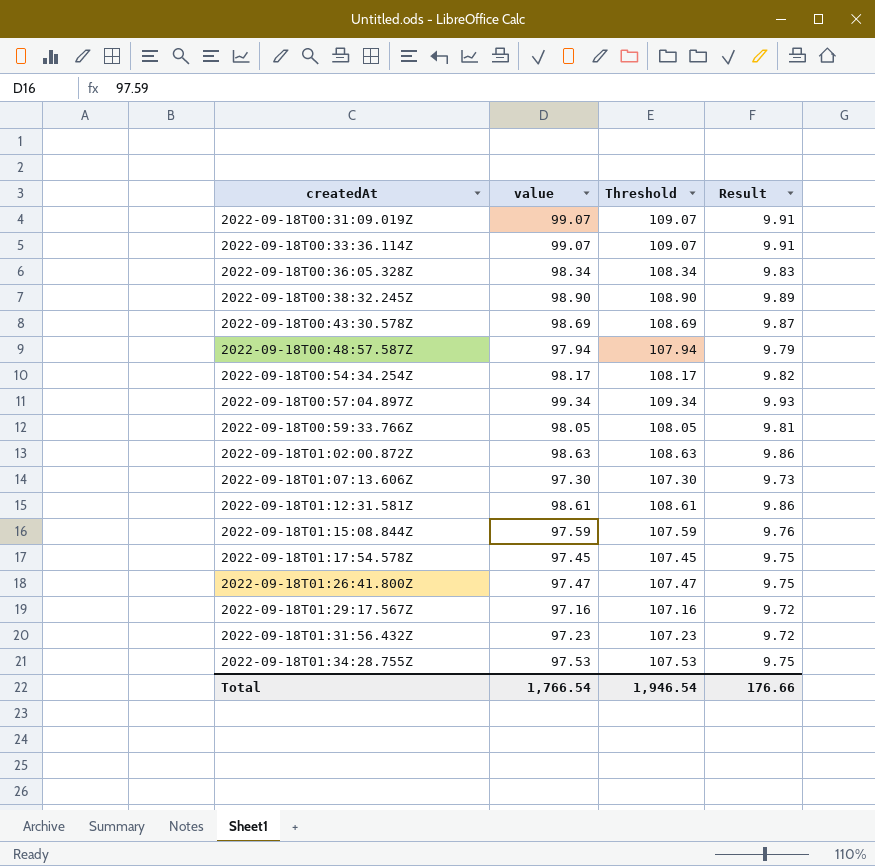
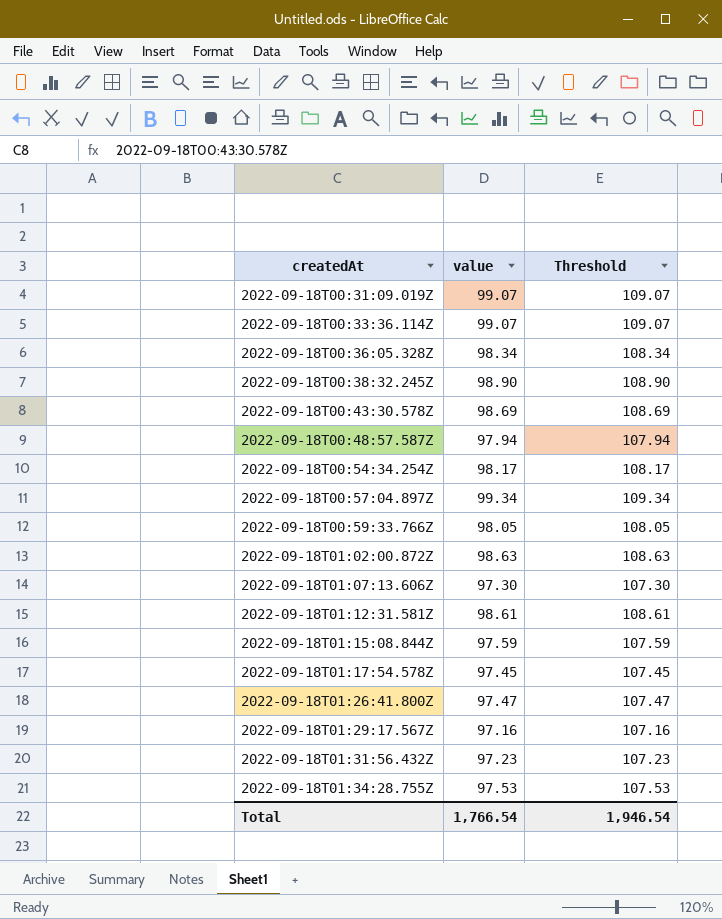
column Result | formula: [value] * 0.1 -> none

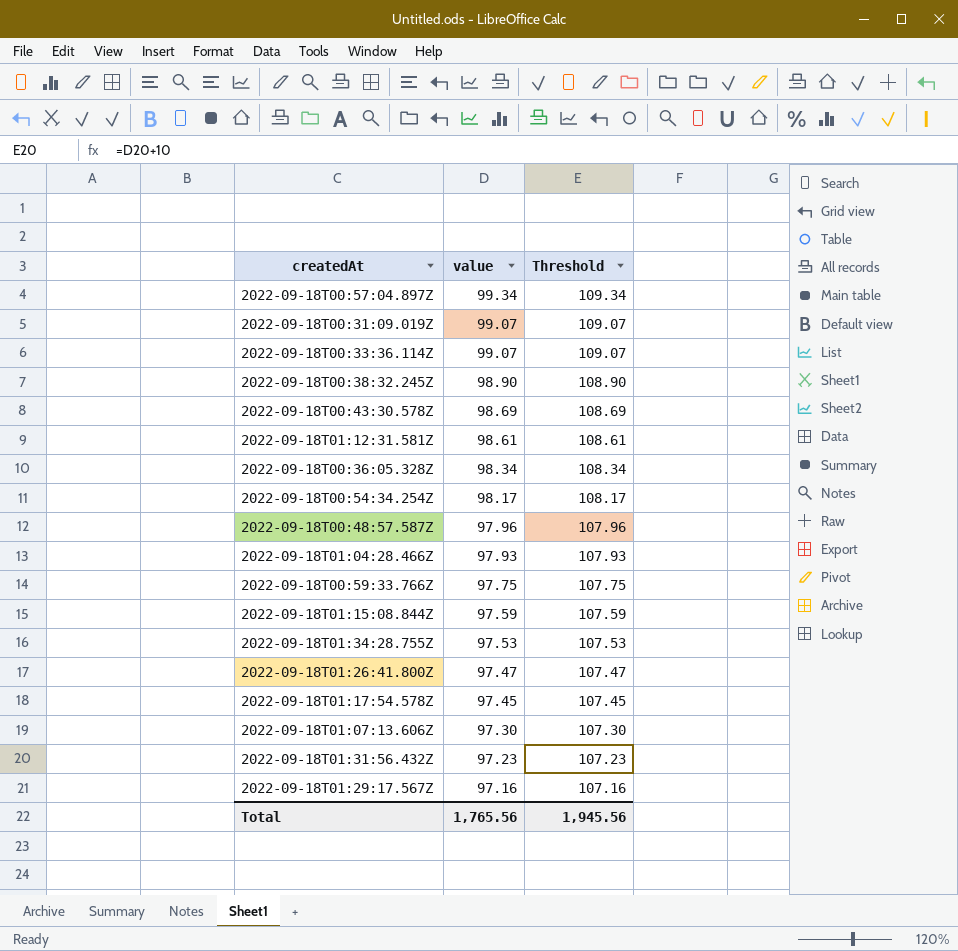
row order: createdAt ascending -> value descending
row 2022-09-18T01:02:00.872Z: 98.63 | 108.63 -> none
2022-09-18T00:48:57.587Z | value: 97.94 -> 97.96
2022-09-18T00:48:57.587Z | Threshold: 107.94 -> 107.96
row 2022-09-18T01:04:28.466Z: none -> 97.93 | 107.93
2022-09-18T00:59:33.766Z | value: 98.05 -> 97.75
2022-09-18T00:59:33.766Z | Threshold: 108.05 -> 107.75
Total | value: 1,766.54 -> 1,765.56
Total | Threshold: 1,946.54 -> 1,945.56

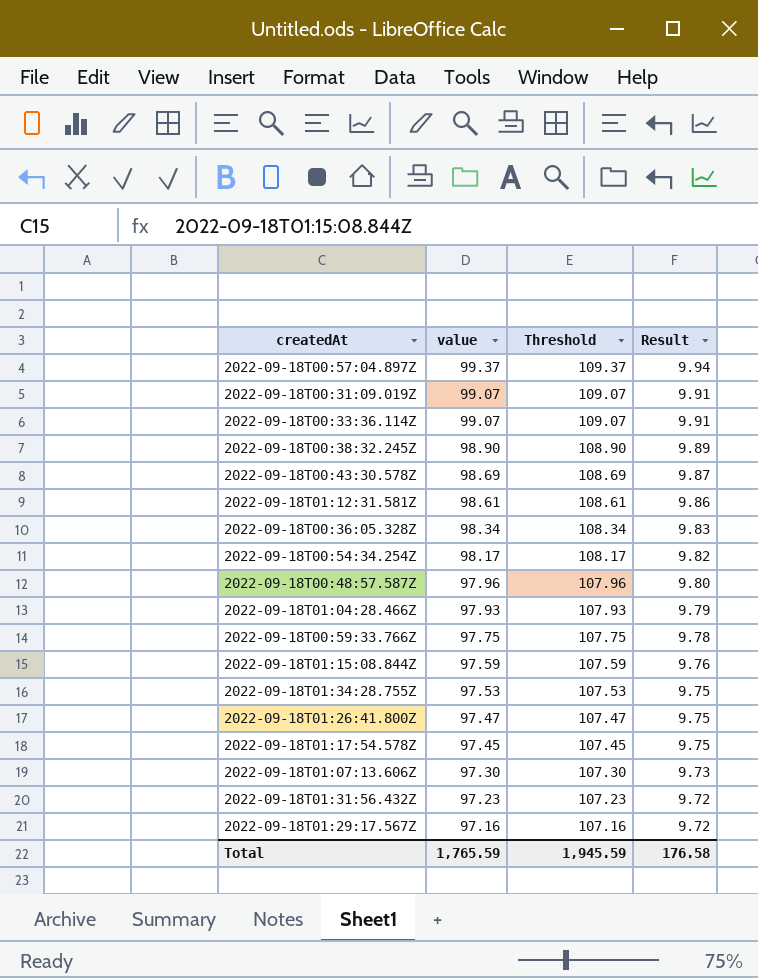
column Result | formula: none -> [value] * 0.1
2022-09-18T00:57:04.897Z | value: 99.34 -> 99.37
2022-09-18T00:57:04.897Z | Threshold: 109.34 -> 109.37
Total | value: 1,765.56 -> 1,765.59
Total | Threshold: 1,945.56 -> 1,945.59

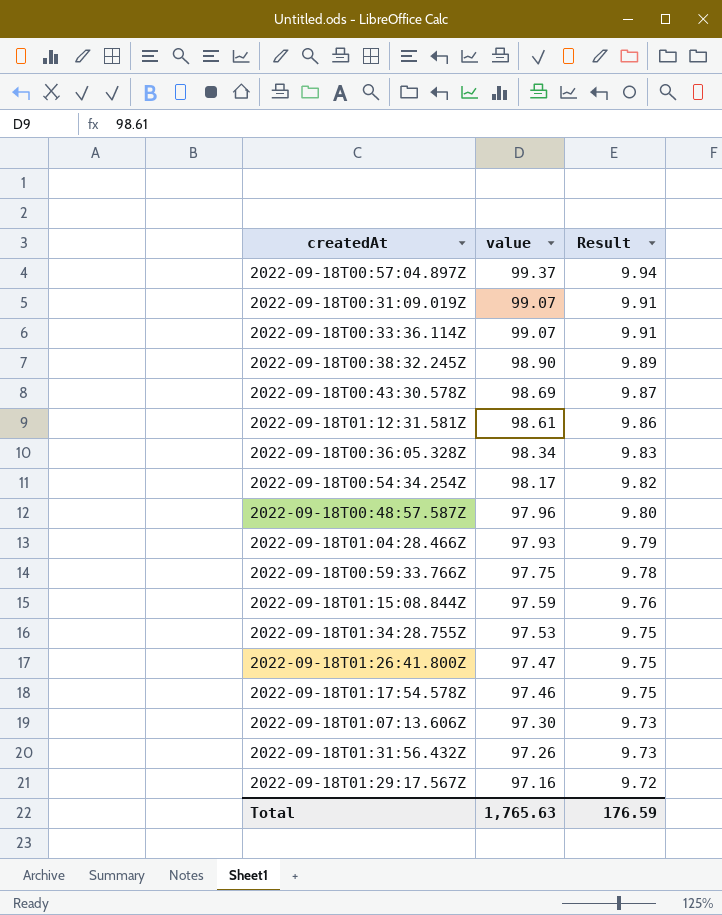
column Threshold | formula: [value] + 10 -> none
2022-09-18T01:17:54.578Z | value: 97.45 -> 97.46
2022-09-18T01:31:56.432Z | value: 97.23 -> 97.26
2022-09-18T01:31:56.432Z | Result: 9.72 -> 9.73
Total | value: 1,765.59 -> 1,765.63
Total | Result: 176.58 -> 176.59

